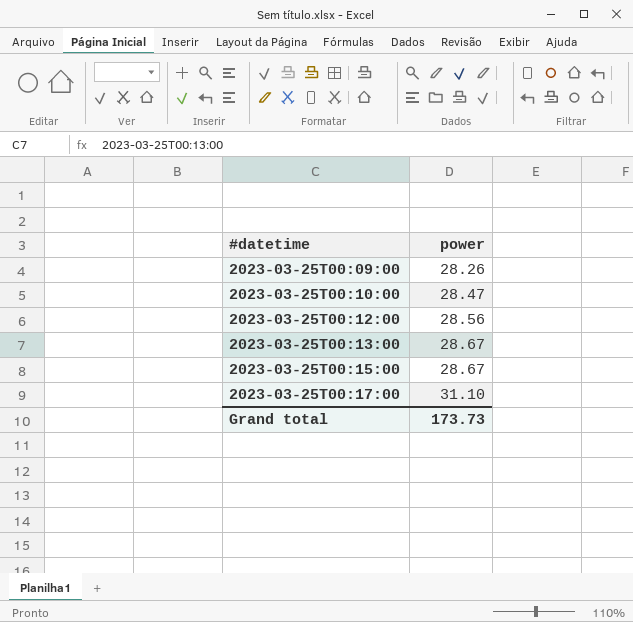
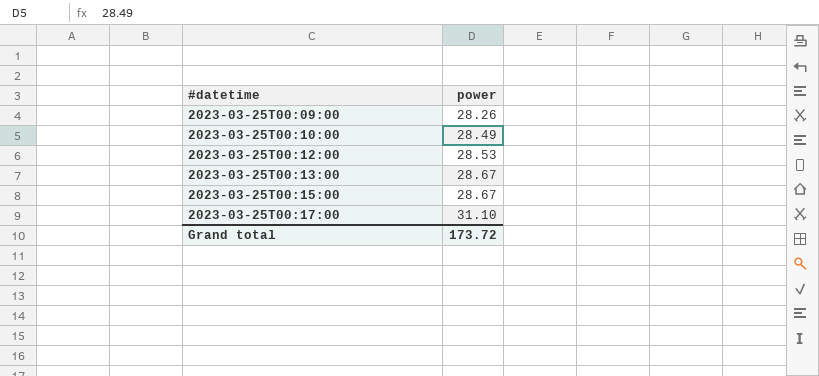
2023-03-25T00:10:00 | power: 28.47 -> 28.49
2023-03-25T00:12:00 | power: 28.56 -> 28.53
Grand total | power: 173.73 -> 173.72

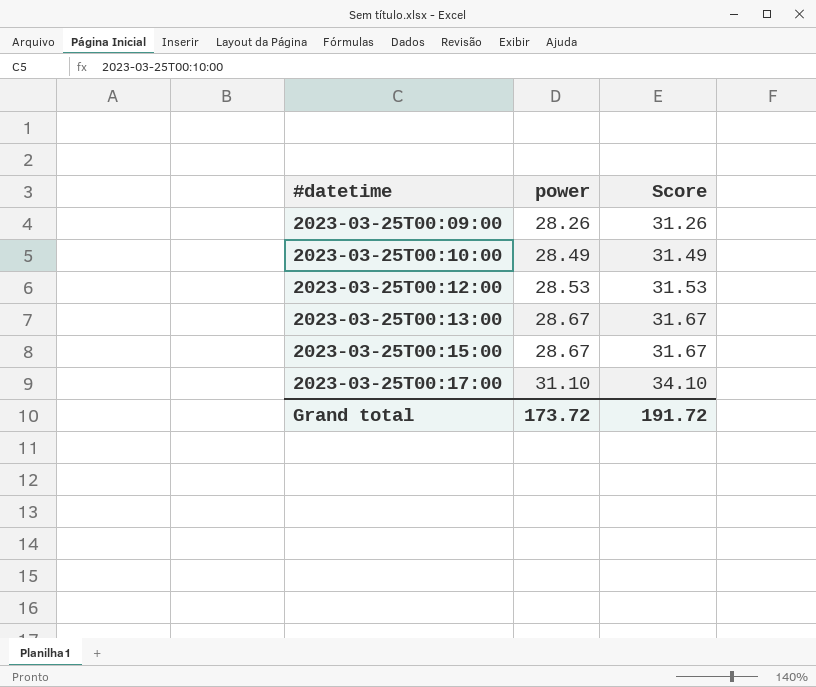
column Score | formula: none -> [power] + 3

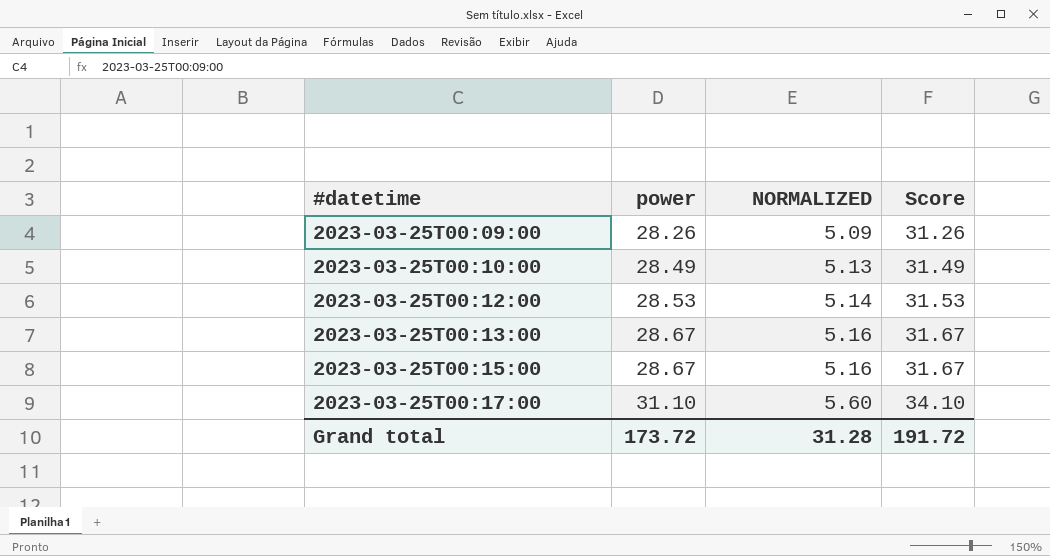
column NORMALIZED | formula: none -> [power] * 0.18

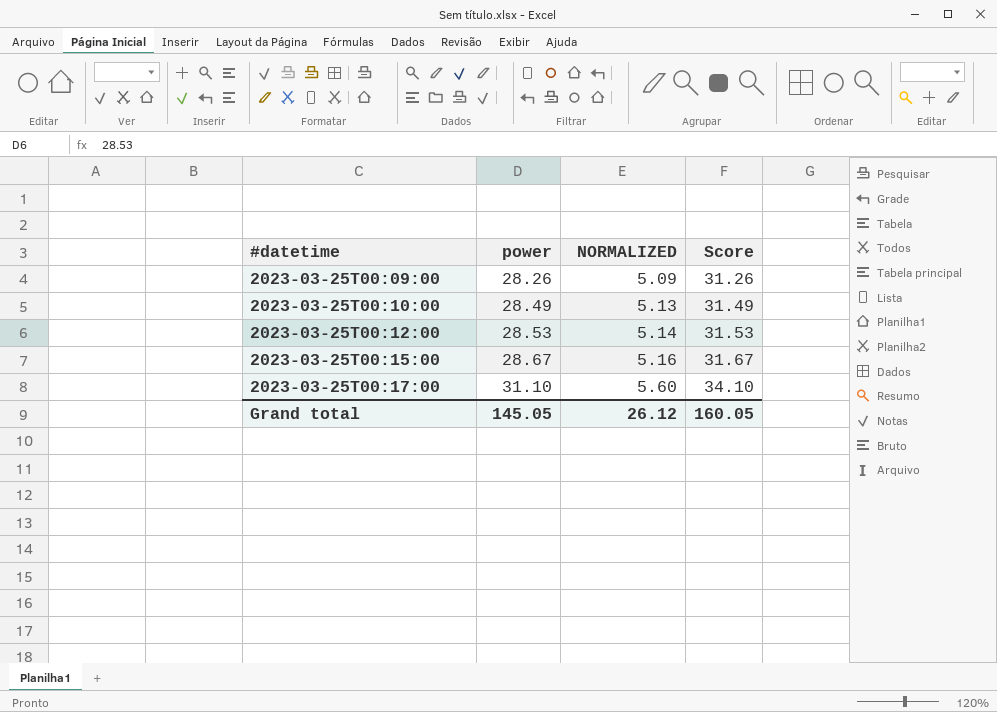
row 2023-03-25T00:13:00: 28.67 | 5.16 | 31.67 -> none
Grand total | power: 173.72 -> 145.05
Grand total | NORMALIZED: 31.28 -> 26.12
Grand total | Score: 191.72 -> 160.05

